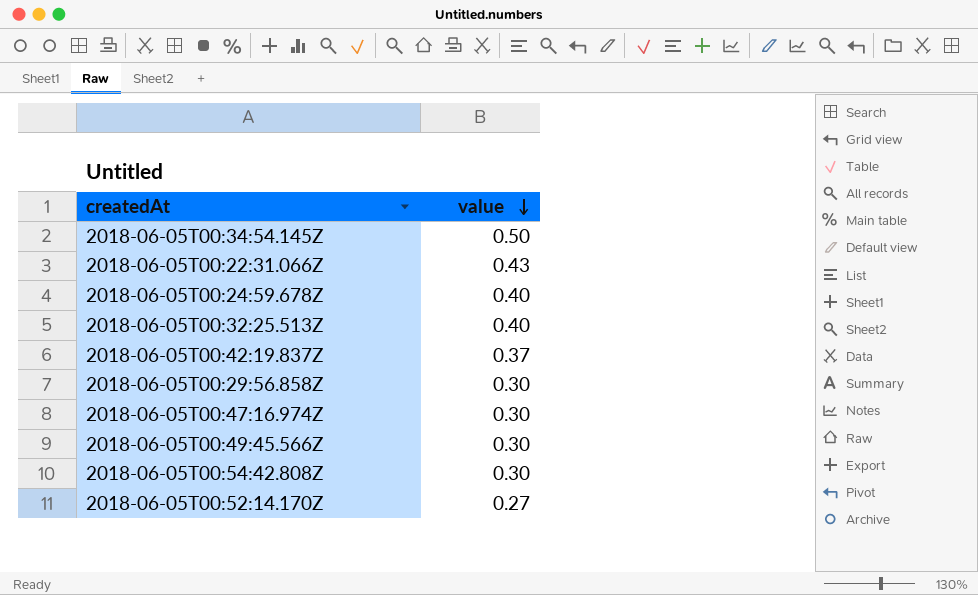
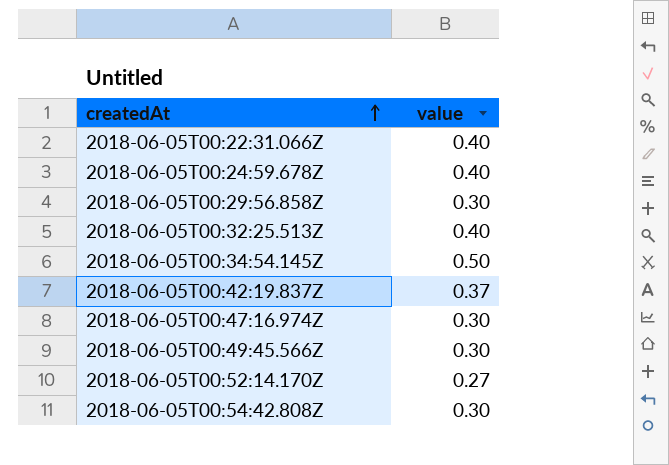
row order: value descending -> createdAt ascending
2018-06-05T00:22:31.066Z | value: 0.43 -> 0.40

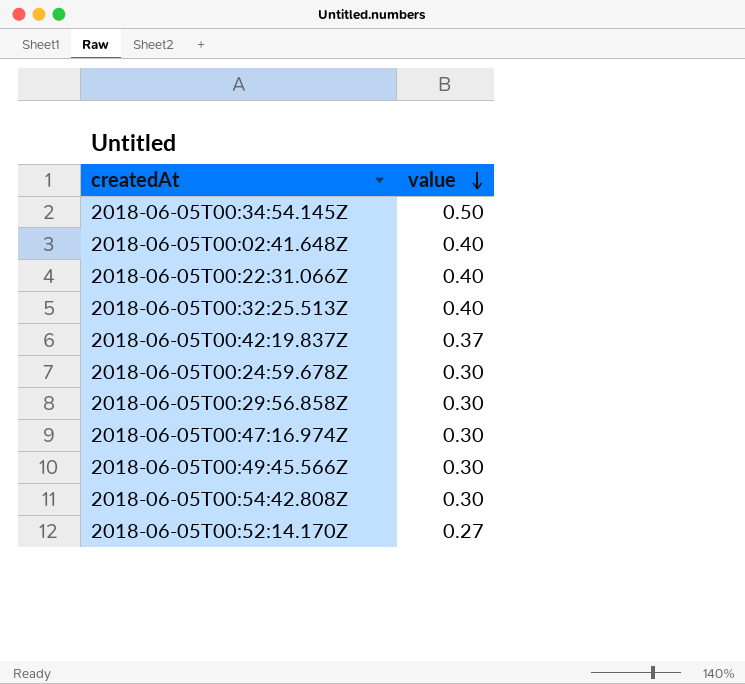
row order: createdAt ascending -> value descending
row 2018-06-05T00:02:41.648Z: none -> 0.40
2018-06-05T00:24:59.678Z | value: 0.40 -> 0.30

